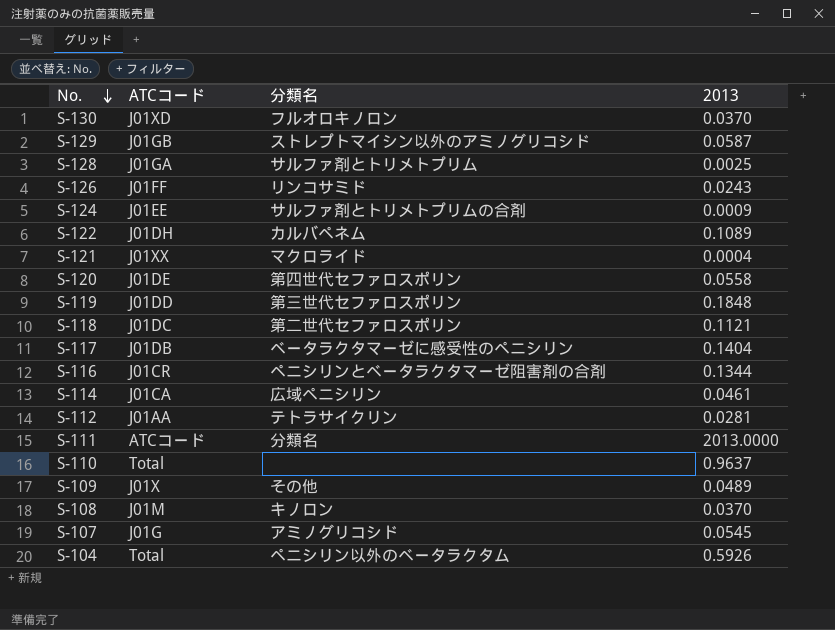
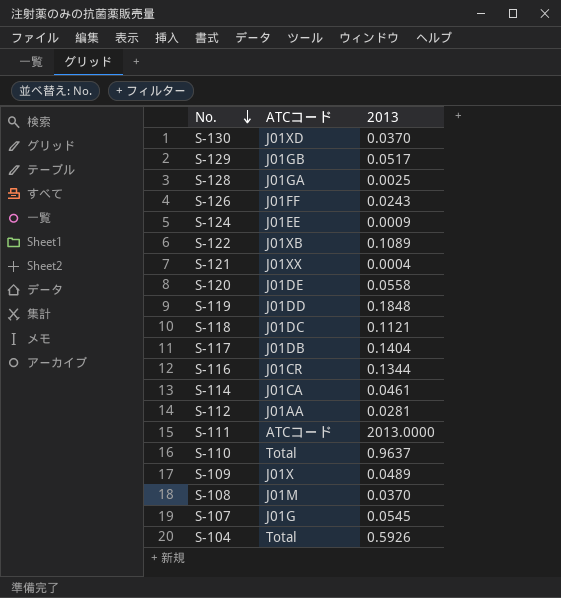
column 分類名 | position: 3 -> none
S-129 | 2013: 0.0587 -> 0.0517
S-122 | ATCコード: J01DH -> J01XB

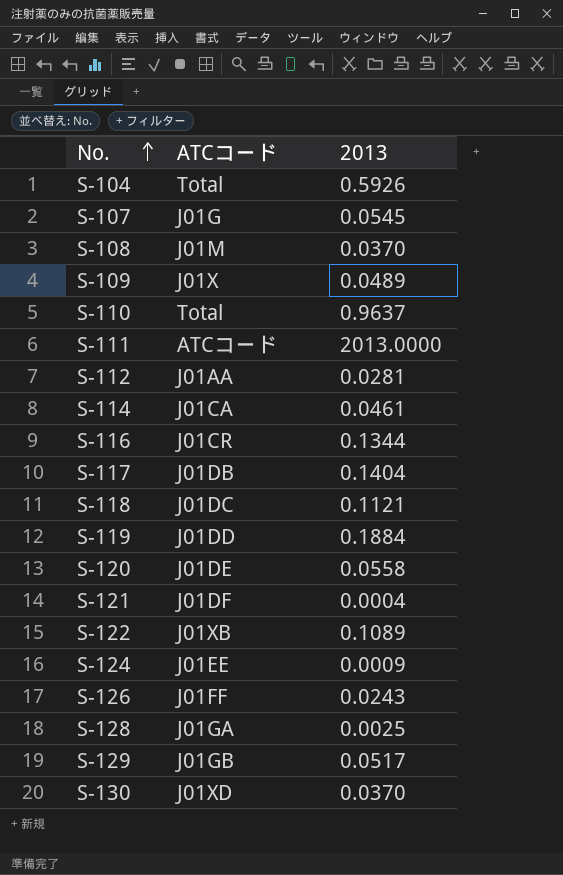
row order: No. descending -> No. ascending
S-119 | 2013: 0.1848 -> 0.1884
S-121 | ATCコード: J01XX -> J01DF

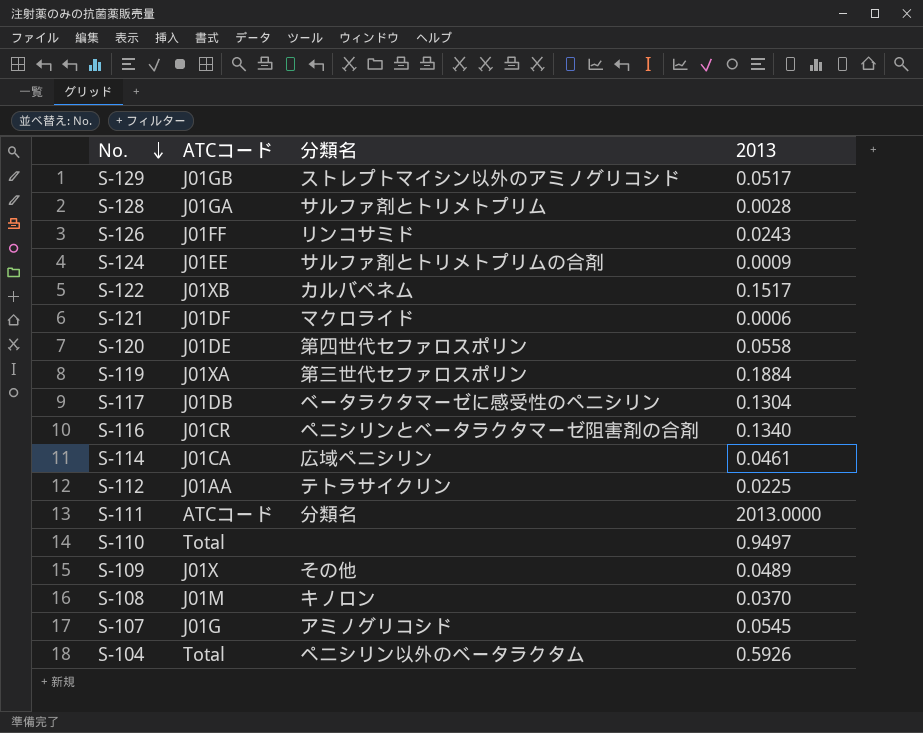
row order: No. ascending -> No. descending
column 分類名 | position: none -> 3
row S-118: J01DC | 0.1121 -> none
row S-130: J01XD | 0.0370 -> none
S-128 | 2013: 0.0025 -> 0.0028
S-122 | 2013: 0.1089 -> 0.1517
S-121 | 2013: 0.0004 -> 0.0006
S-119 | ATCコード: J01DD -> J01XA
S-117 | 2013: 0.1404 -> 0.1304
S-116 | 2013: 0.1344 -> 0.1340
S-112 | 2013: 0.0281 -> 0.0225
S-110 | 2013: 0.9637 -> 0.9497

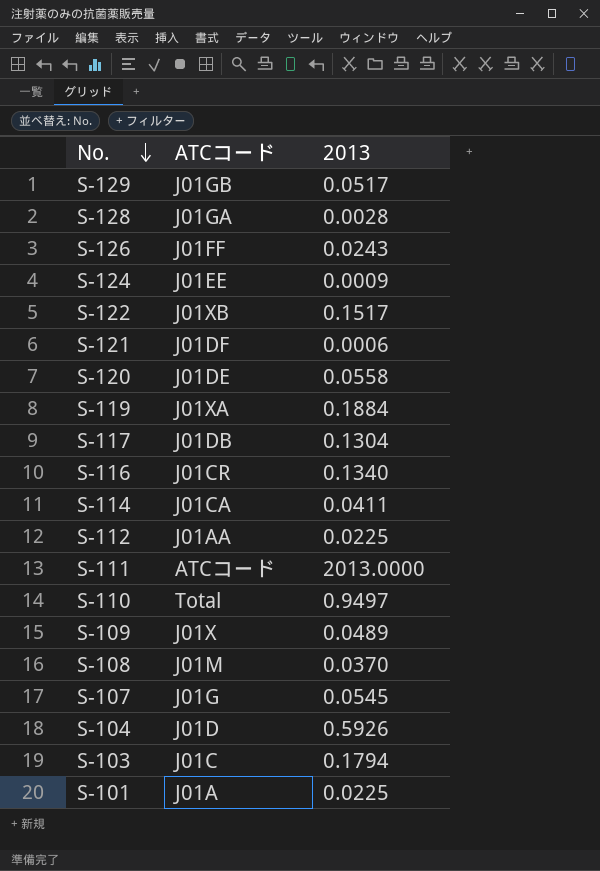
column 分類名 | position: 3 -> none
S-114 | 2013: 0.0461 -> 0.0411
S-104 | ATCコード: Total -> J01D
row S-103: none -> J01C | 0.1794
row S-101: none -> J01A | 0.0225

